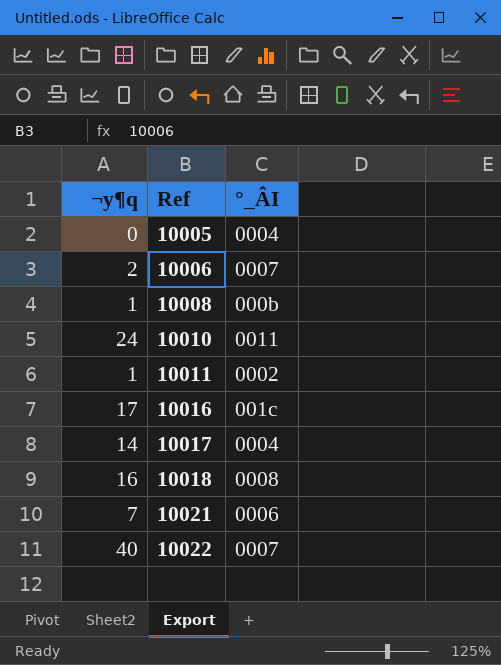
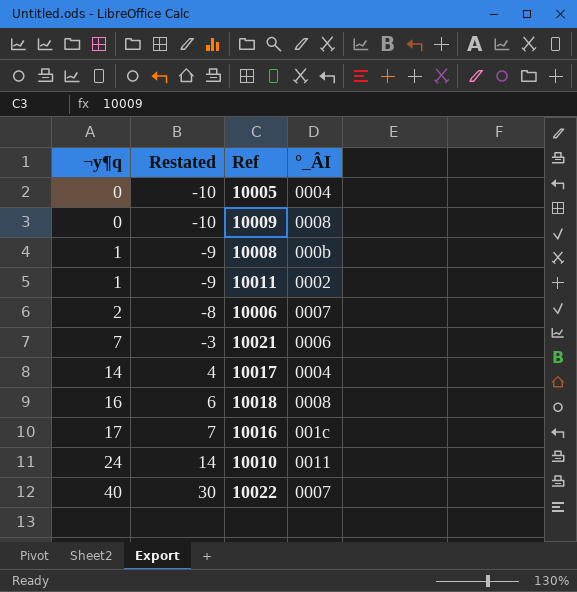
row order: Ref ascending -> ¬y¶q ascending
column Restated | formula: none -> [¬y¶q] - 10
row 10009: none -> 0 | -10 | 0008

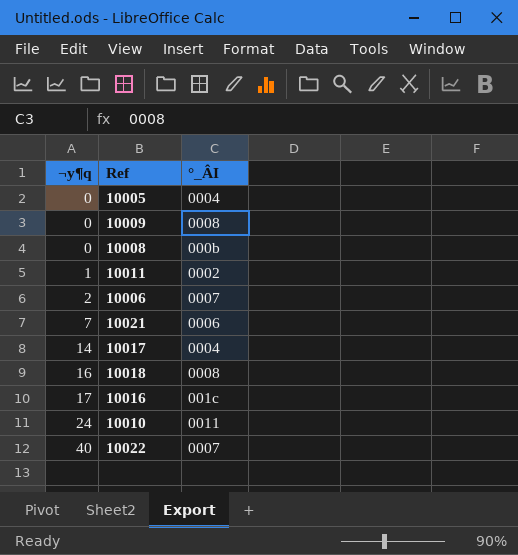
column Restated | formula: [¬y¶q] - 10 -> none
10008 | ¬y¶q: 1 -> 0

